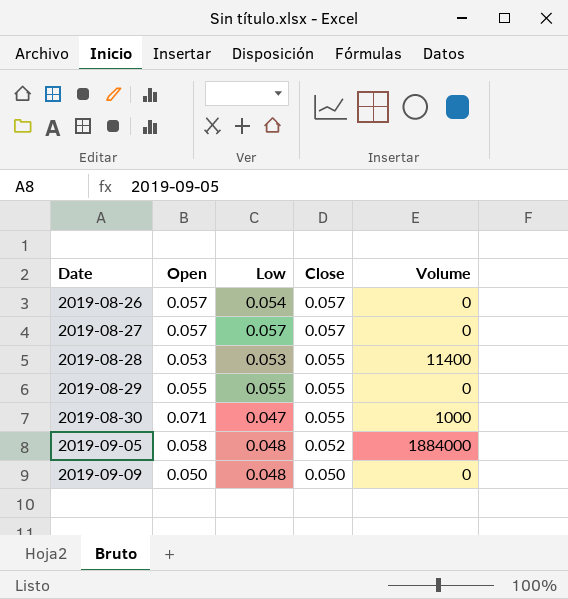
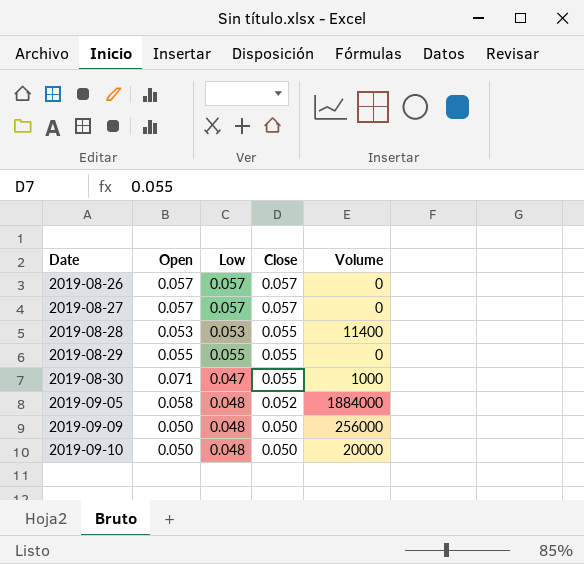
2019-08-26 | Low: 0.054 -> 0.057
2019-09-09 | Volume: 0 -> 256000
row 2019-09-10: none -> 0.050 | 0.048 | 0.050 | 20000

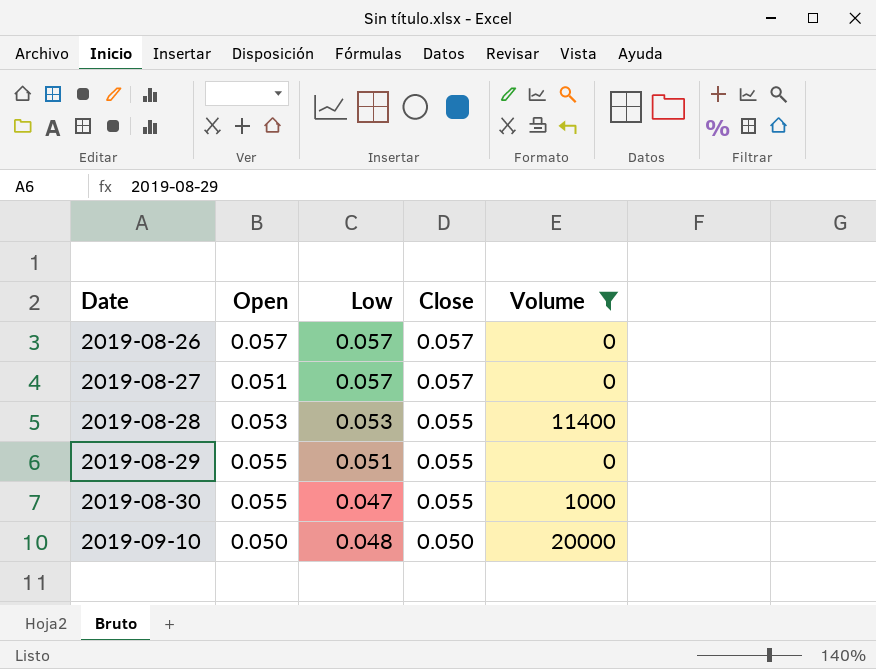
filter: none -> Volume <= 20000
2019-08-27 | Open: 0.057 -> 0.051
2019-08-29 | Low: 0.055 -> 0.051
2019-08-30 | Open: 0.071 -> 0.055

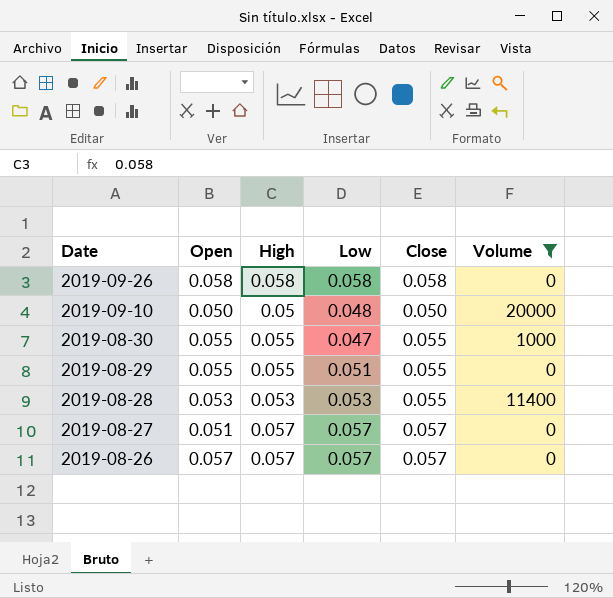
row order: Date ascending -> Date descending
column High | position: none -> 3
row 2019-09-26: none -> 0.058 | 0.058 | 0.058 | 0.058 | 0

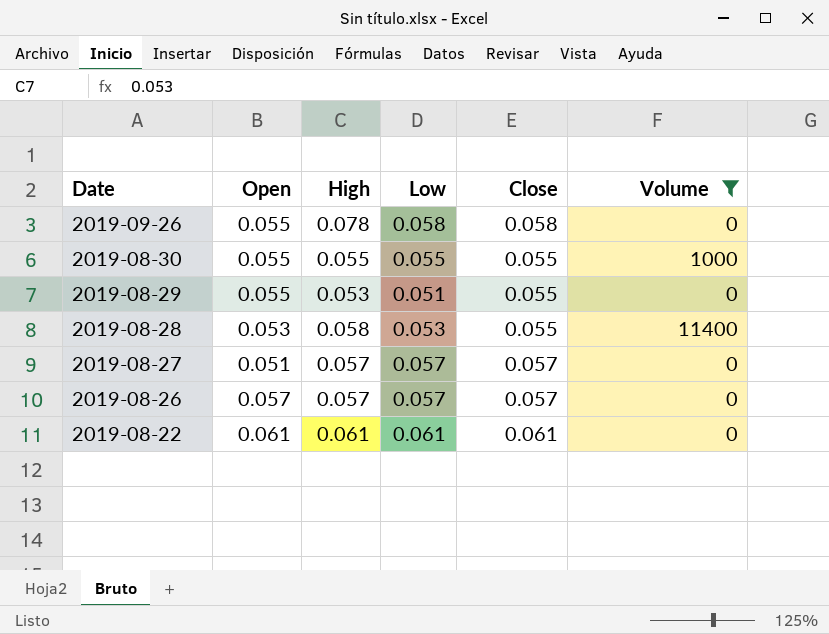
row 2019-09-10: 0.050 | 0.05 | 0.048 | 0.050 | 20000 -> none
2019-09-26 | Open: 0.058 -> 0.055
2019-09-26 | High: 0.058 -> 0.078
2019-08-30 | Low: 0.047 -> 0.055
2019-08-29 | High: 0.055 -> 0.053
2019-08-28 | High: 0.053 -> 0.058
row 2019-08-22: none -> 0.061 | 0.061 | 0.061 | 0.061 | 0

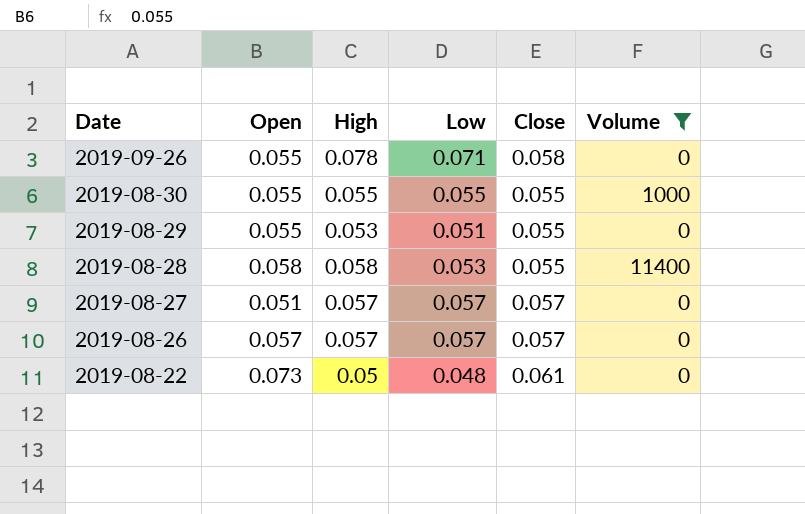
2019-09-26 | Low: 0.058 -> 0.071
2019-08-28 | Open: 0.053 -> 0.058
2019-08-22 | Open: 0.061 -> 0.073
2019-08-22 | High: 0.061 -> 0.05
2019-08-22 | Low: 0.061 -> 0.048

